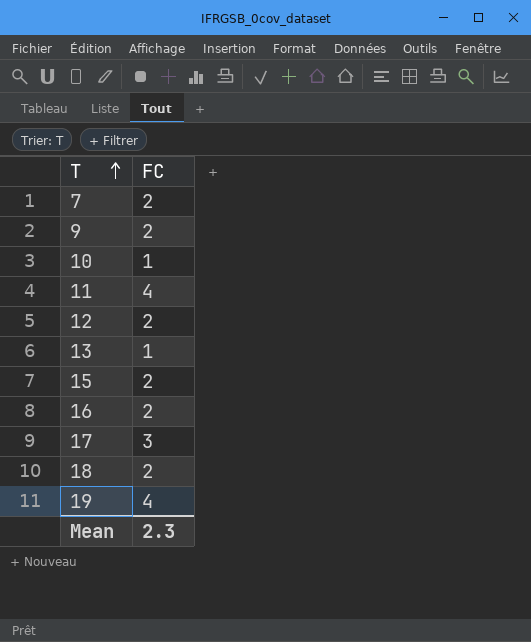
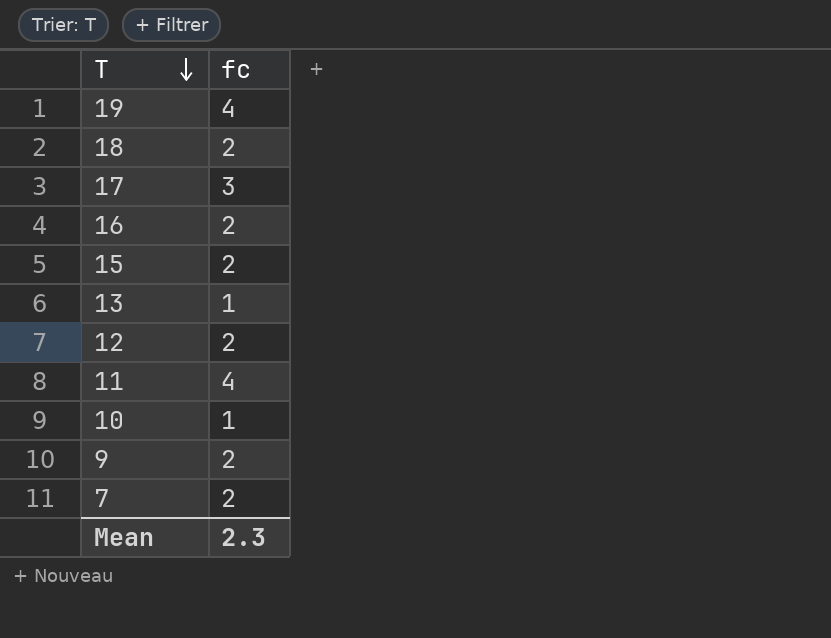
row order: T ascending -> T descending
column name: FC -> fc

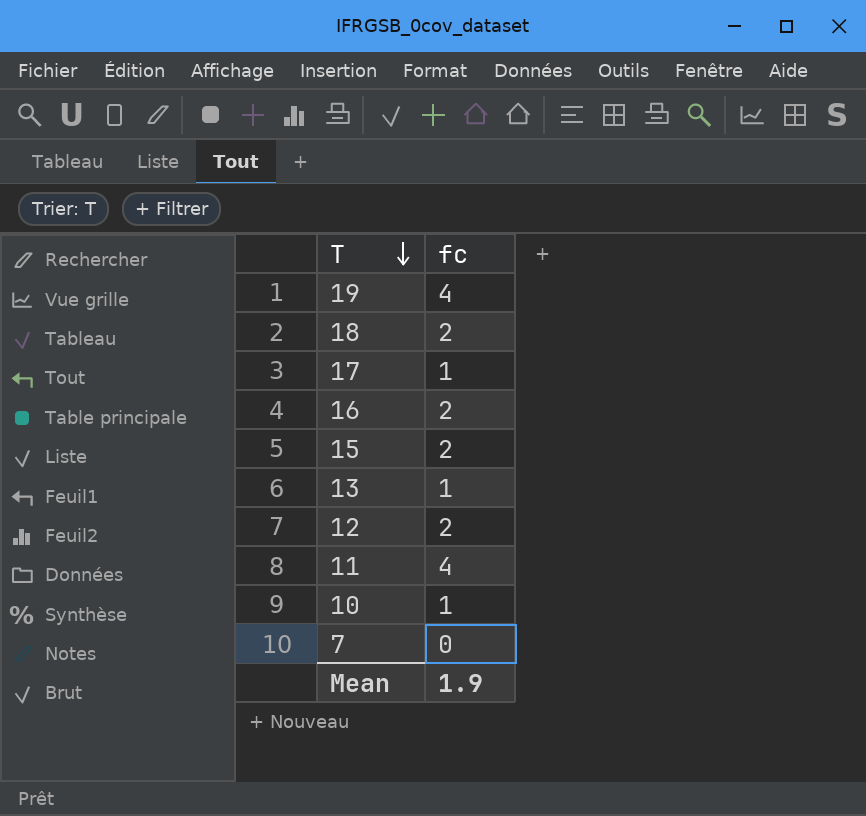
row 9: 2 -> none
17 | fc: 3 -> 1
7 | fc: 2 -> 0
Mean | fc: 2.3 -> 1.9

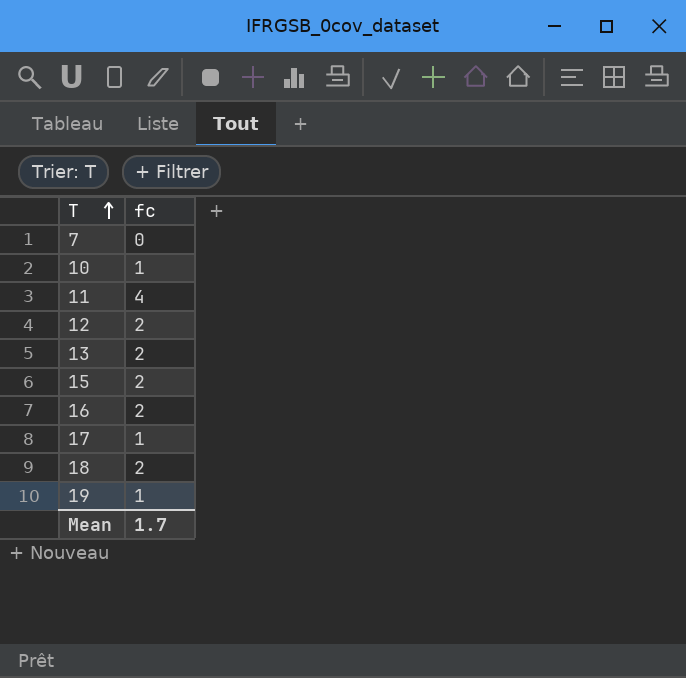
row order: T descending -> T ascending
13 | fc: 1 -> 2
19 | fc: 4 -> 1
Mean | fc: 1.9 -> 1.7

